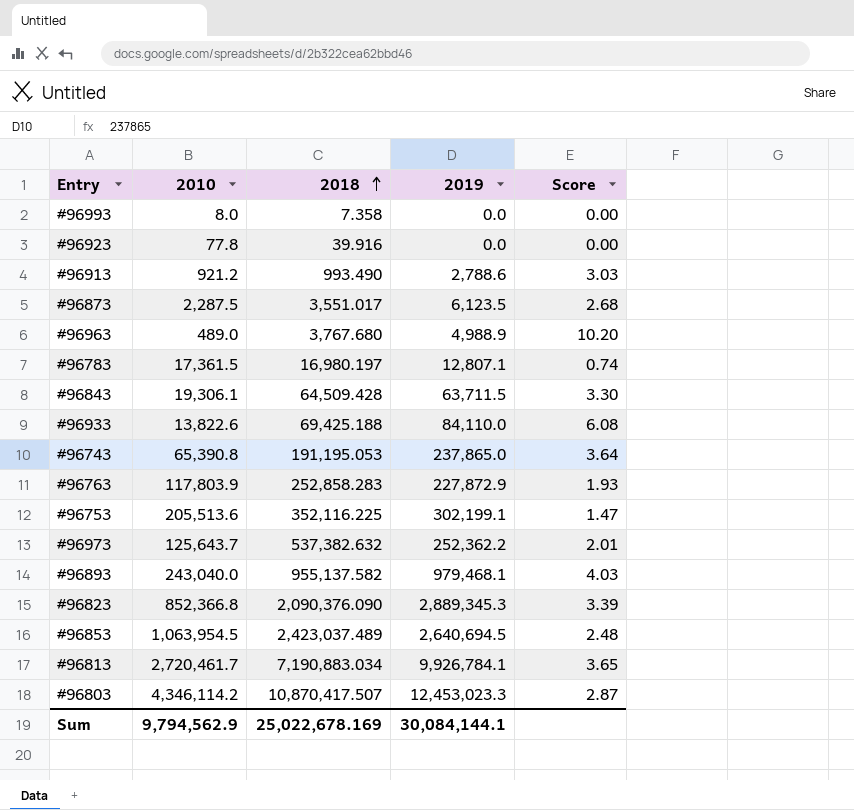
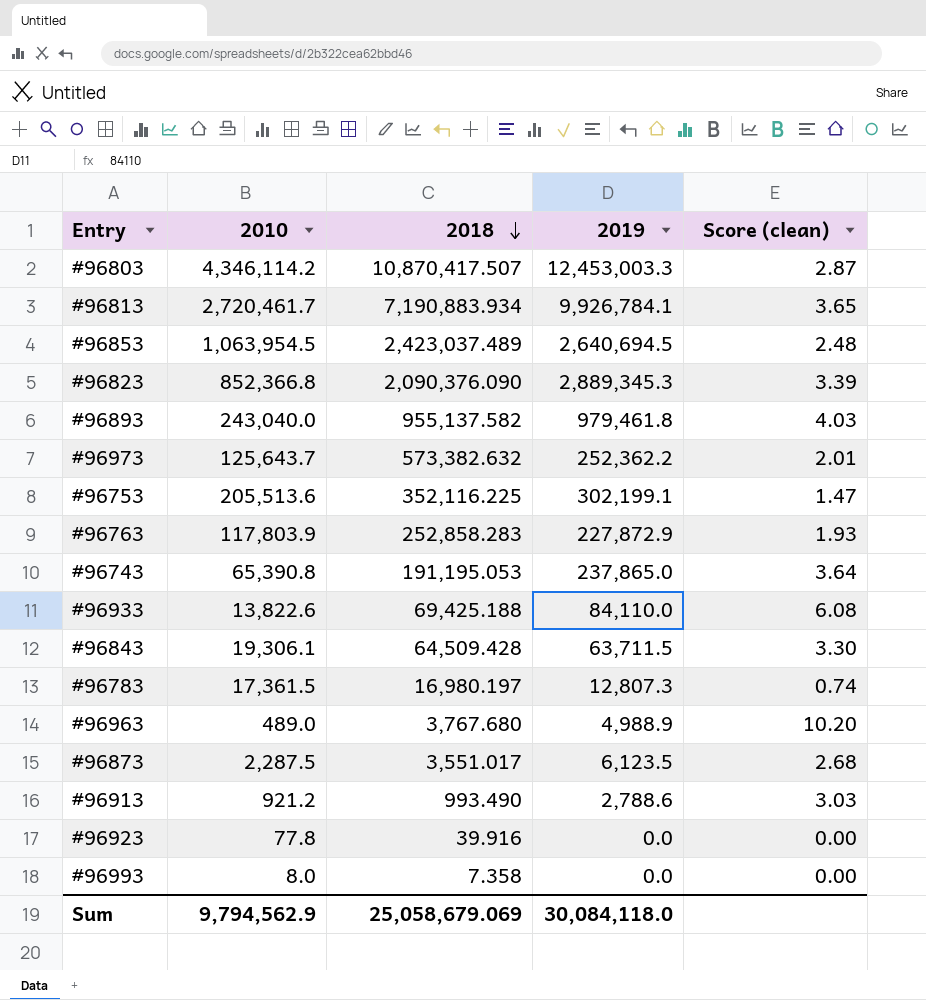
row order: 2018 ascending -> 2018 descending
column name: Score -> Score (clean)
#96803 | 2019: 12,453,023.3 -> 12,453,003.3
#96813 | 2018: 7,190,883.034 -> 7,190,883.934
#96893 | 2019: 979,468.1 -> 979,461.8
#96973 | 2018: 537,382.632 -> 573,382.632
#96783 | 2019: 12,807.1 -> 12,807.3
Sum | 2018: 25,022,678.169 -> 25,058,679.069
Sum | 2019: 30,084,144.1 -> 30,084,118.0

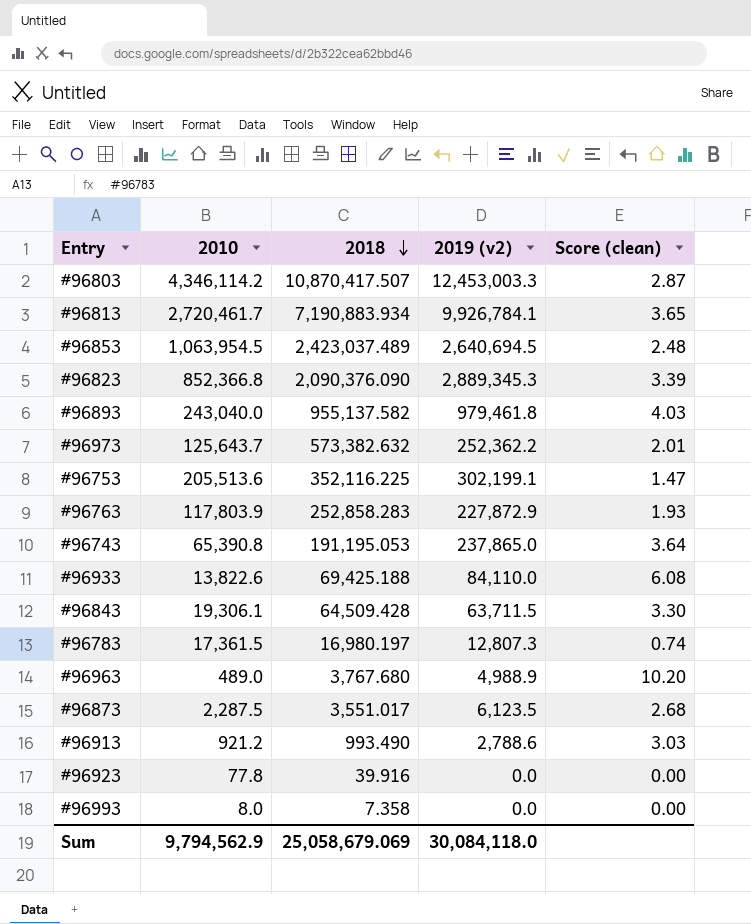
column name: 2019 -> 2019 (v2)

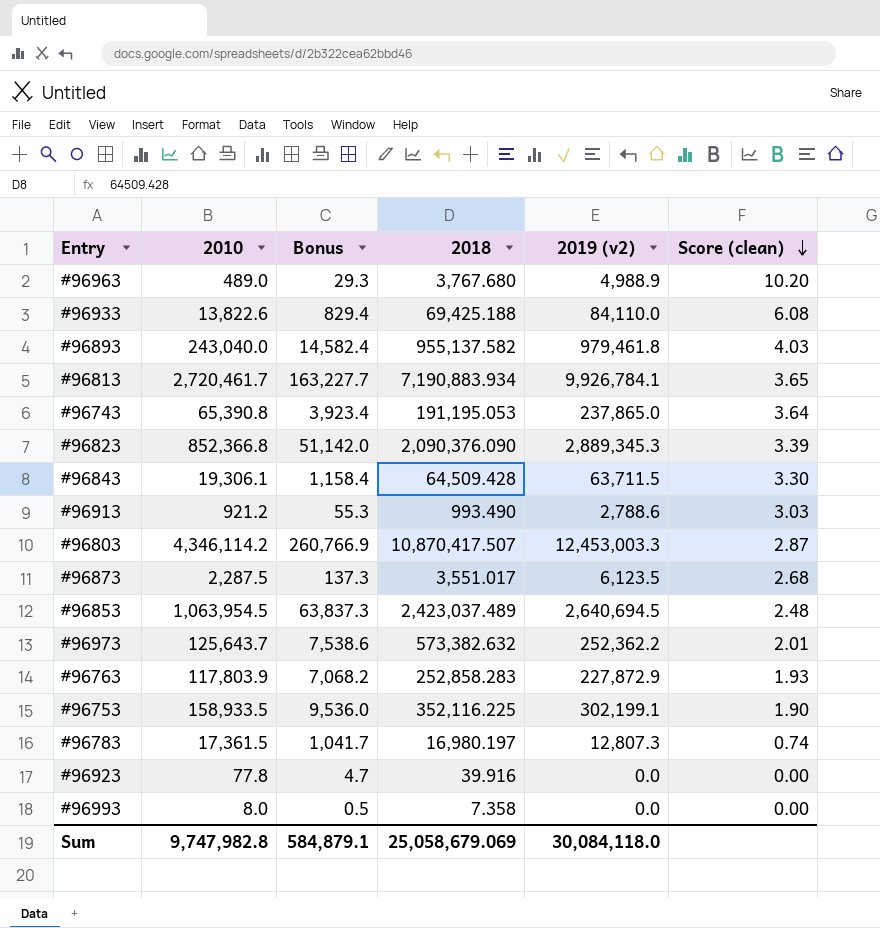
row order: 2018 descending -> Score (clean) descending
column Bonus | formula: none -> [2010] * 0.06
#96753 | 2010: 205,513.6 -> 158,933.5
#96753 | Score (clean): 1.47 -> 1.90
Sum | 2010: 9,794,562.9 -> 9,747,982.8

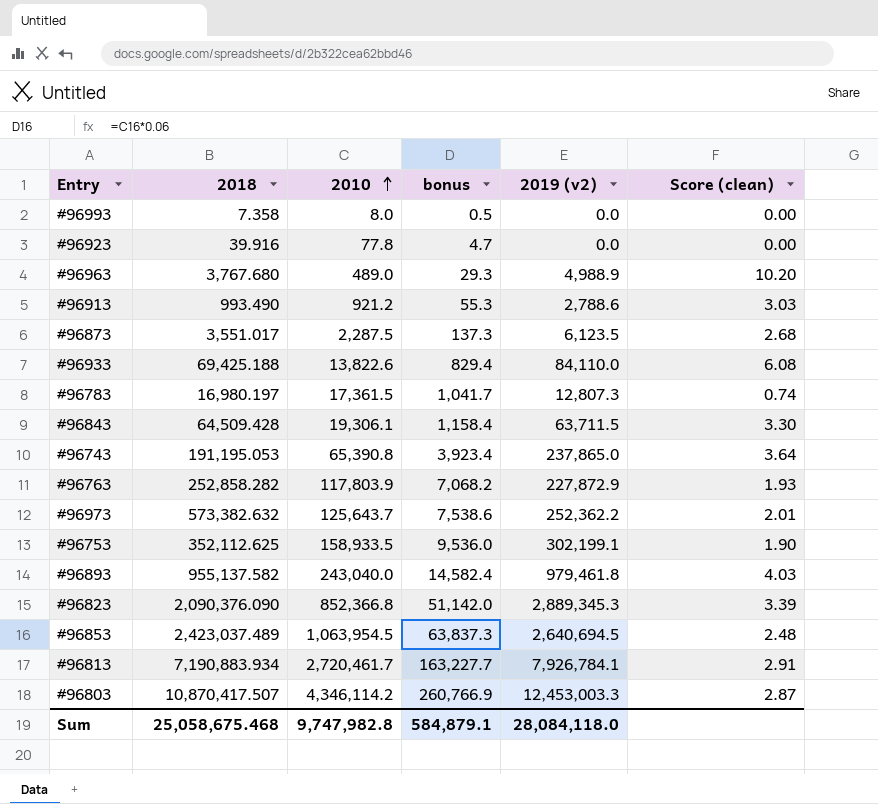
row order: Score (clean) descending -> 2010 ascending
column 2018 | position: 4 -> 2
column name: Bonus -> bonus
#96763 | 2018: 252,858.283 -> 252,858.282
#96753 | 2018: 352,116.225 -> 352,112.625
#96813 | 2019 (v2): 9,926,784.1 -> 7,926,784.1
#96813 | Score (clean): 3.65 -> 2.91
Sum | 2018: 25,058,679.069 -> 25,058,675.468
Sum | 2019 (v2): 30,084,118.0 -> 28,084,118.0

